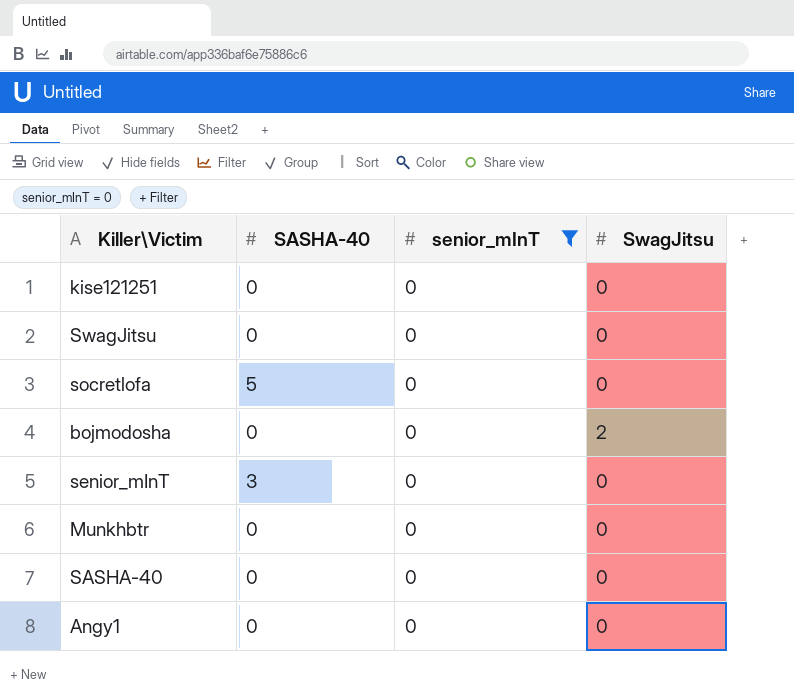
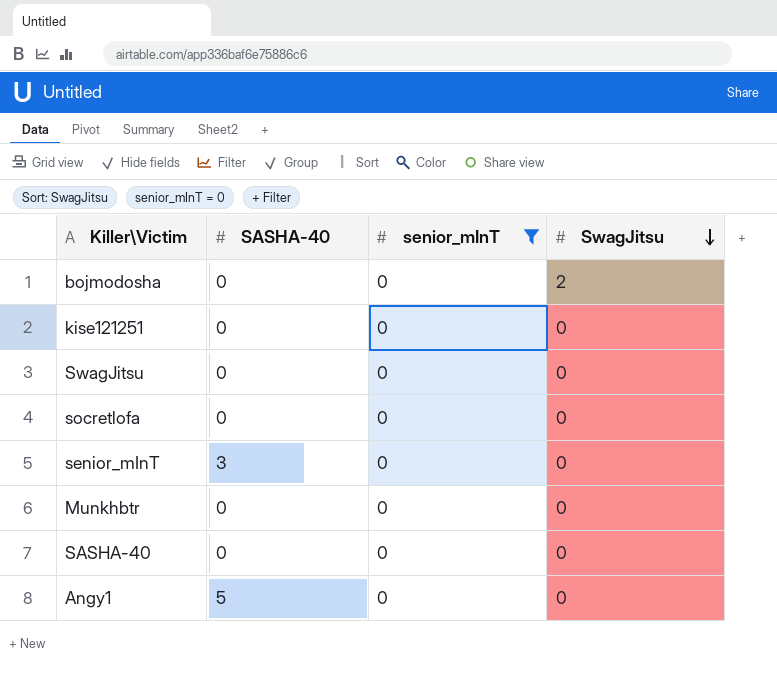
row order: none -> SwagJitsu descending
socretlofa | SASHA-40: 5 -> 0
Angy1 | SASHA-40: 0 -> 5

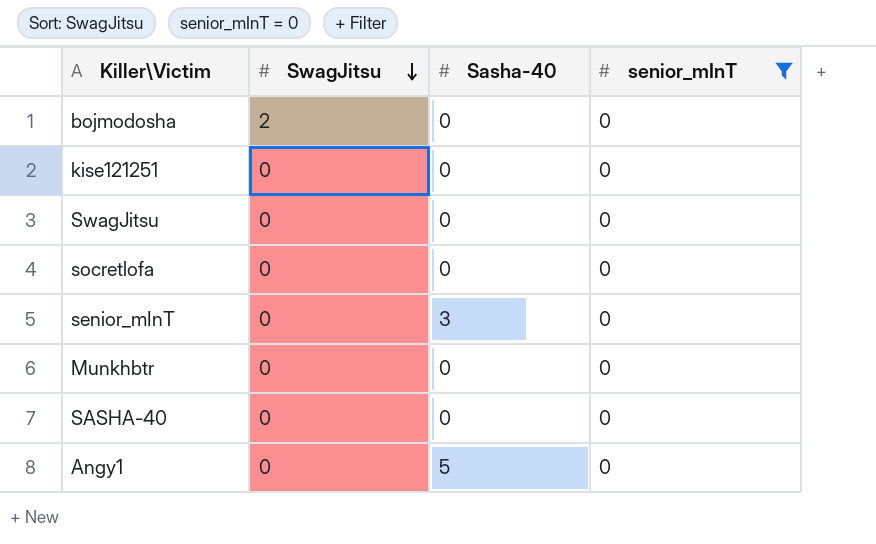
column SwagJitsu | position: 4 -> 2
column name: SASHA-40 -> Sasha-40

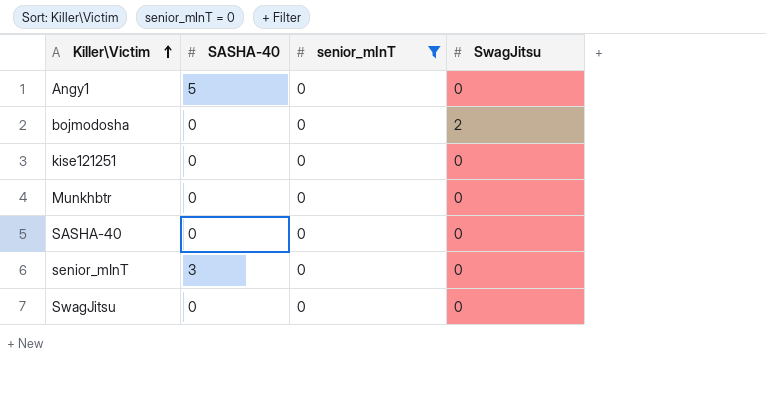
row order: SwagJitsu descending -> Killer\Victim ascending
column name: Sasha-40 -> SASHA-40
column SwagJitsu | position: 2 -> 4
row socretlofa: 0 | 0 | 0 -> none

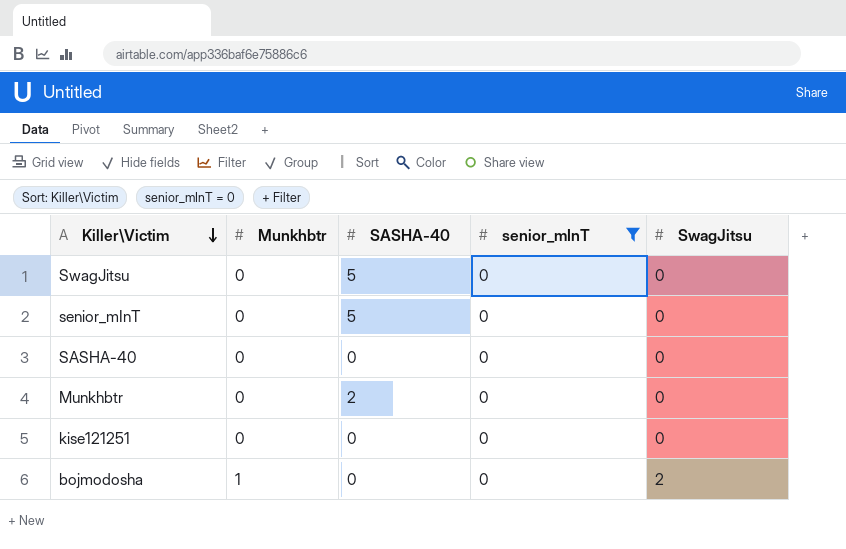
row order: Killer\Victim ascending -> Killer\Victim descending
column Munkhbtr | position: none -> 2
row Angy1: 5 | 0 | 0 -> none
SwagJitsu | SASHA-40: 0 -> 5
senior_mInT | SASHA-40: 3 -> 5
Munkhbtr | SASHA-40: 0 -> 2

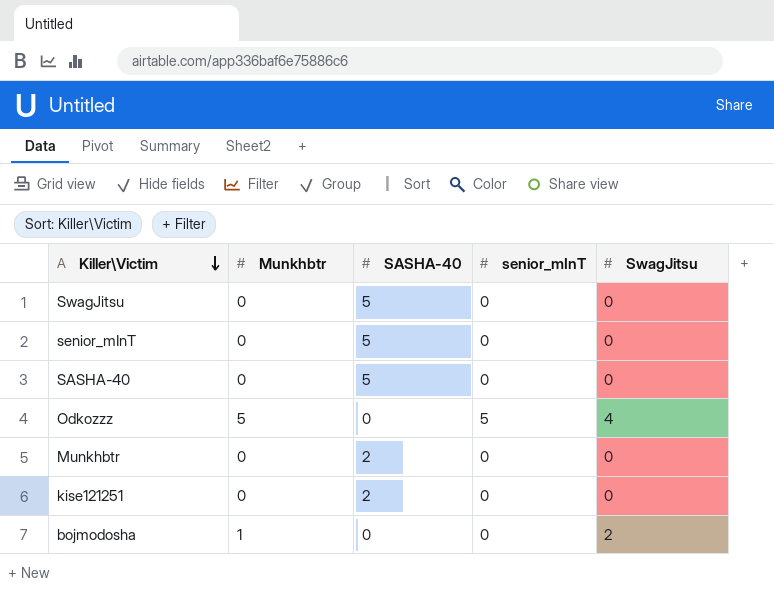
filter: senior_mInT = 0 -> none
SASHA-40 | SASHA-40: 0 -> 5
kise121251 | SASHA-40: 0 -> 2

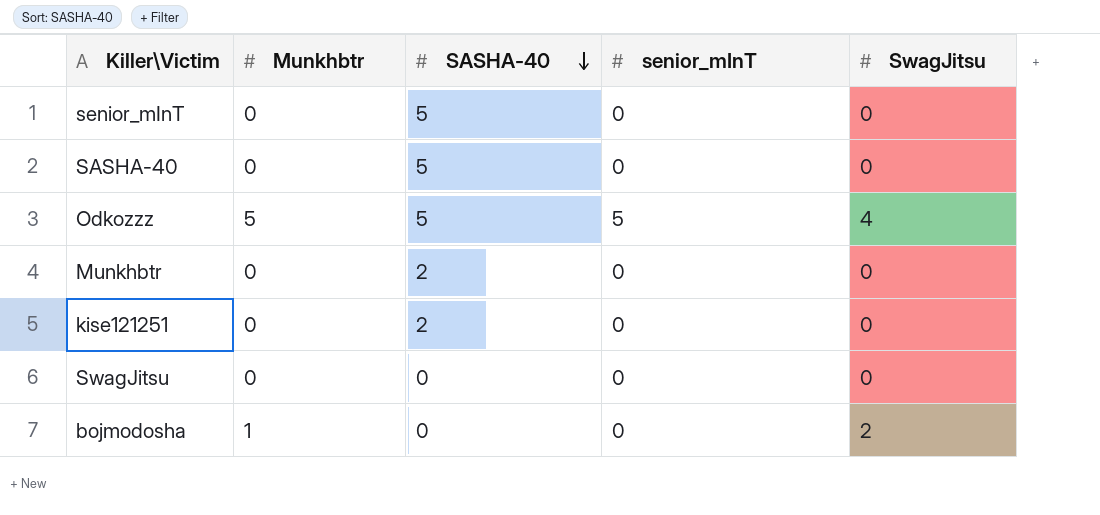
row order: Killer\Victim descending -> SASHA-40 descending
Odkozzz | SASHA-40: 0 -> 5
SwagJitsu | SASHA-40: 5 -> 0

